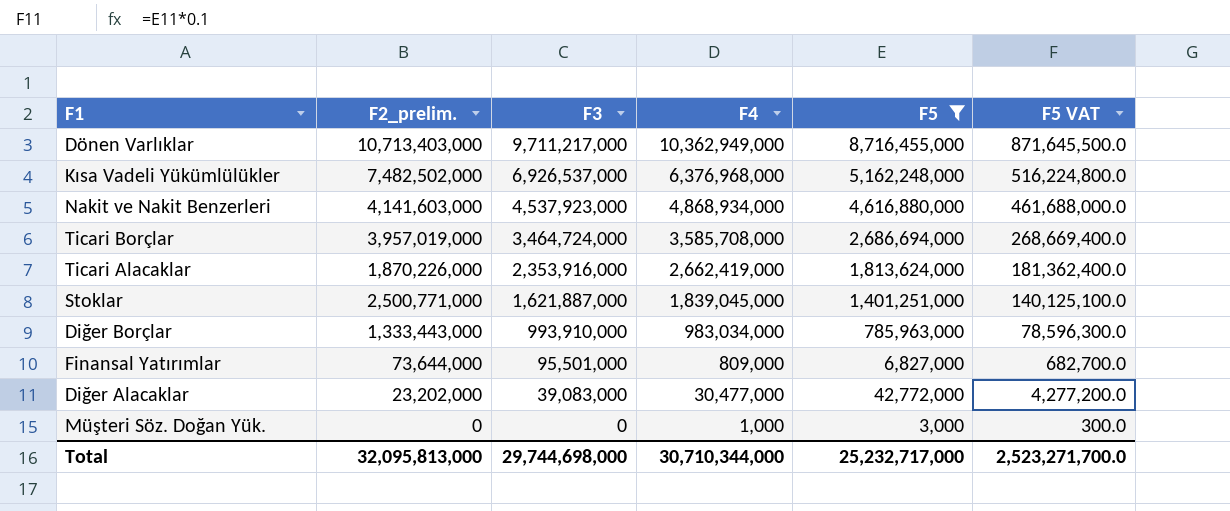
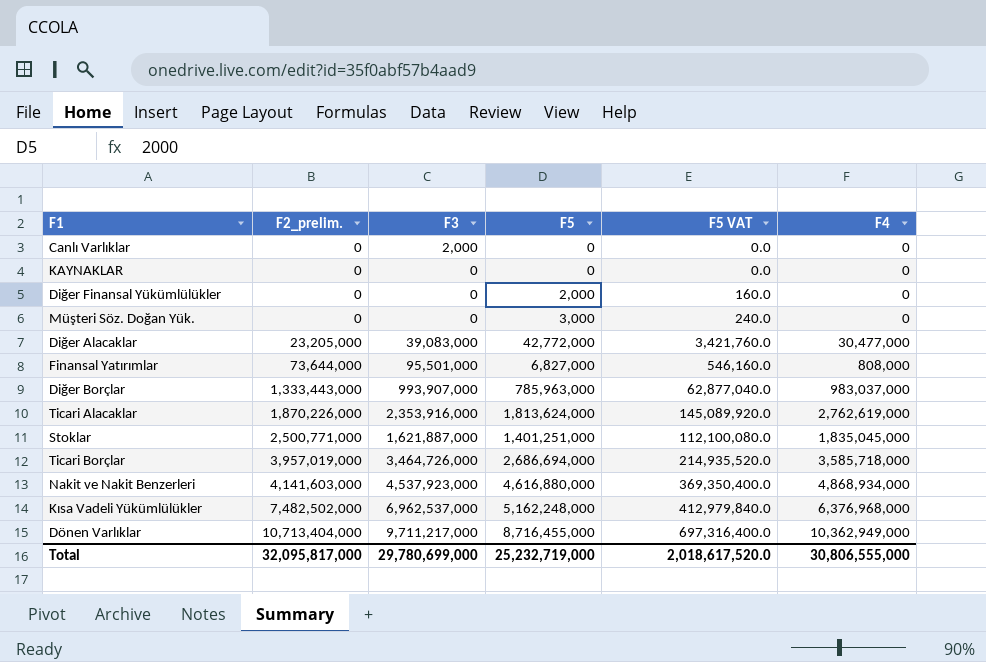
filter: F5 >= 3,000 -> none
row order: F3 descending -> F2_prelim. ascending
column F5 VAT | formula: [F5] * 0.1 -> [F5] * 0.08
column F4 | position: 4 -> 6
Müşteri Söz. Doğan Yük. | F4: 1,000 -> 0
Diğer Alacaklar | F2_prelim.: 23,202,000 -> 23,205,000
Finansal Yatırımlar | F4: 809,000 -> 808,000
Diğer Borçlar | F3: 993,910,000 -> 993,907,000
Diğer Borçlar | F4: 983,034,000 -> 983,037,000
Ticari Alacaklar | F4: 2,662,419,000 -> 2,762,619,000
Stoklar | F4: 1,839,045,000 -> 1,835,045,000
Ticari Borçlar | F3: 3,464,724,000 -> 3,464,726,000
Ticari Borçlar | F4: 3,585,708,000 -> 3,585,718,000
Kısa Vadeli Yükümlülükler | F3: 6,926,537,000 -> 6,962,537,000
Dönen Varlıklar | F2_prelim.: 10,713,403,000 -> 10,713,404,000
Total | F2_prelim.: 32,095,813,000 -> 32,095,817,000
Total | F3: 29,744,698,000 -> 29,780,699,000
Total | F5: 25,232,717,000 -> 25,232,719,000
Total | F5 VAT: 2,523,271,700.0 -> 2,018,617,520.0
Total | F4: 30,710,344,000 -> 30,806,555,000

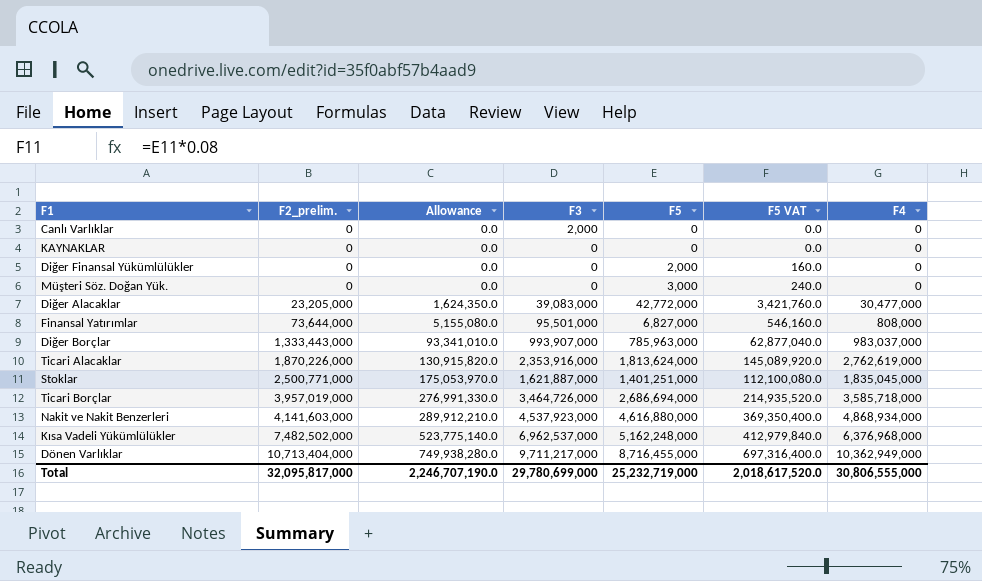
column Allowance | formula: none -> [F2_prelim.] * 0.07

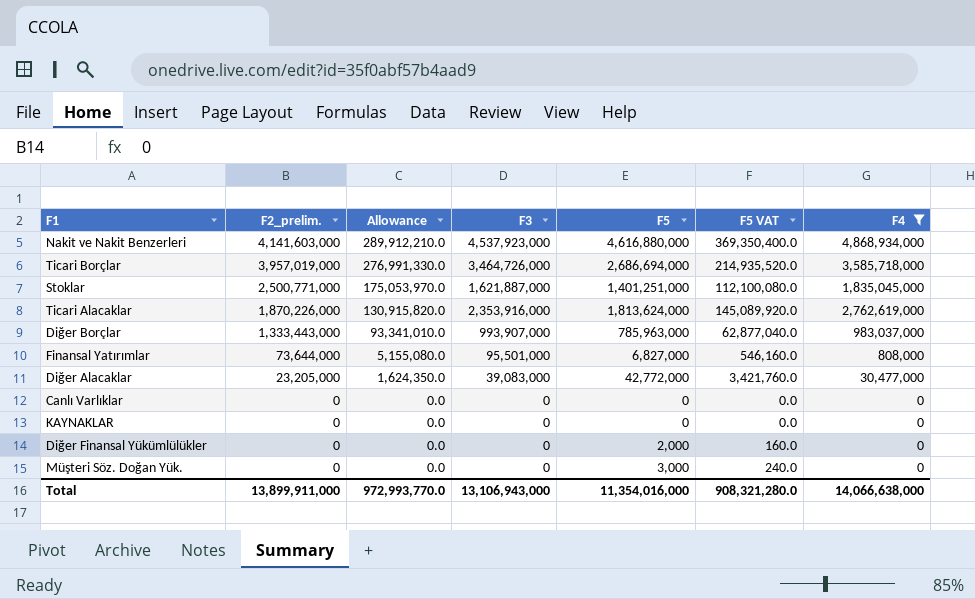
filter: none -> F4 <= 4,868,934,000
row order: F2_prelim. ascending -> F2_prelim. descending
Canlı Varlıklar | F3: 2,000 -> 0
Total | F2_prelim.: 32,095,817,000 -> 13,899,911,000
Total | Allowance: 2,246,707,190.0 -> 972,993,770.0
Total | F3: 29,780,699,000 -> 13,106,943,000
Total | F5: 25,232,719,000 -> 11,354,016,000
Total | F5 VAT: 2,018,617,520.0 -> 908,321,280.0
Total | F4: 30,806,555,000 -> 14,066,638,000

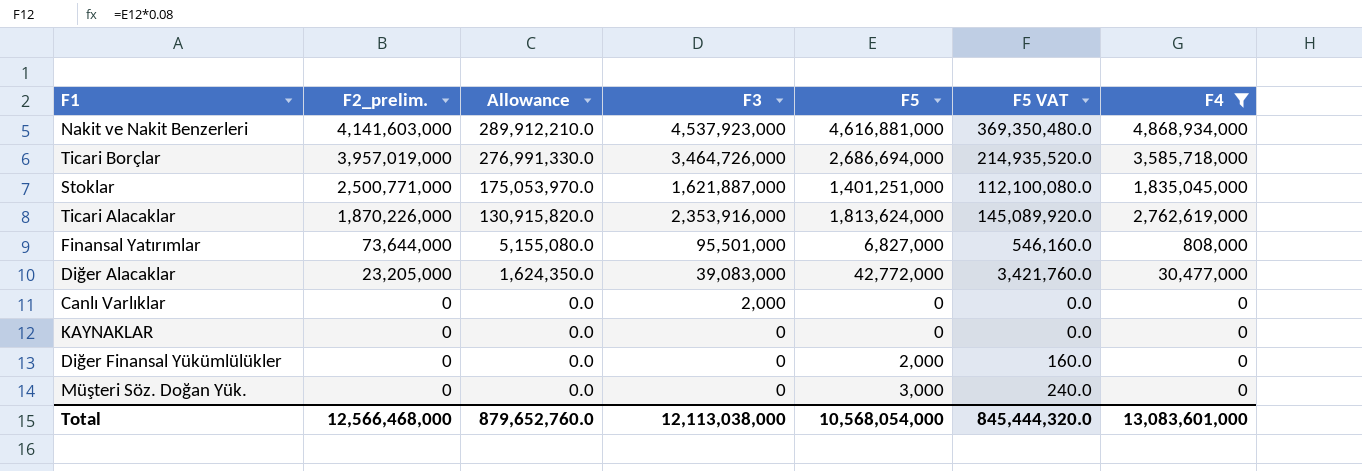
row Diğer Borçlar: 1,333,443,000 | 93,341,010.0 | 993,907,000 | 785,963,000 | 62,877,040.0 | 983,037,000 -> none
Nakit ve Nakit Benzerleri | F5: 4,616,880,000 -> 4,616,881,000
Nakit ve Nakit Benzerleri | F5 VAT: 369,350,400.0 -> 369,350,480.0
Canlı Varlıklar | F3: 0 -> 2,000
Total | F2_prelim.: 13,899,911,000 -> 12,566,468,000
Total | Allowance: 972,993,770.0 -> 879,652,760.0
Total | F3: 13,106,943,000 -> 12,113,038,000
Total | F5: 11,354,016,000 -> 10,568,054,000
Total | F5 VAT: 908,321,280.0 -> 845,444,320.0
Total | F4: 14,066,638,000 -> 13,083,601,000

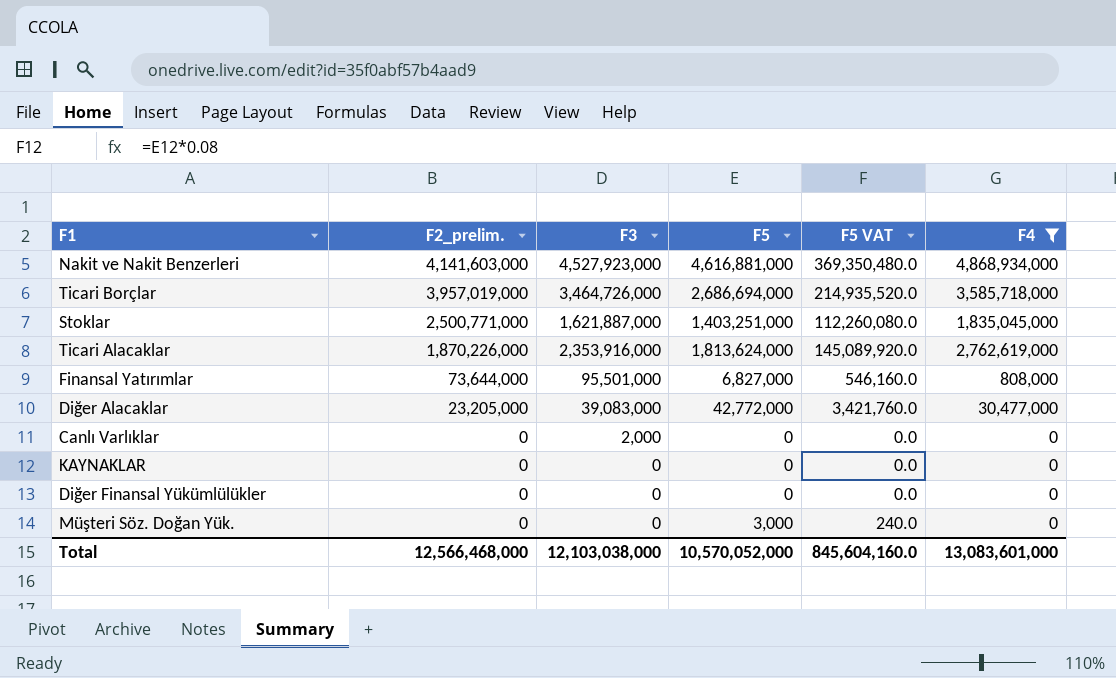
column Allowance | formula: [F2_prelim.] * 0.07 -> none
Nakit ve Nakit Benzerleri | F3: 4,537,923,000 -> 4,527,923,000
Stoklar | F5: 1,401,251,000 -> 1,403,251,000
Stoklar | F5 VAT: 112,100,080.0 -> 112,260,080.0
Diğer Finansal Yükümlülükler | F5: 2,000 -> 0
Diğer Finansal Yükümlülükler | F5 VAT: 160.0 -> 0.0
Total | F3: 12,113,038,000 -> 12,103,038,000
Total | F5: 10,568,054,000 -> 10,570,052,000
Total | F5 VAT: 845,444,320.0 -> 845,604,160.0

